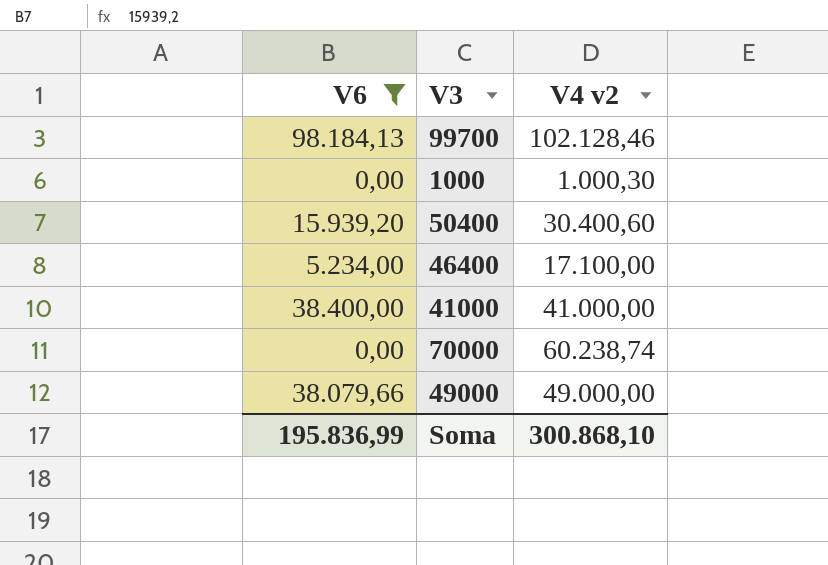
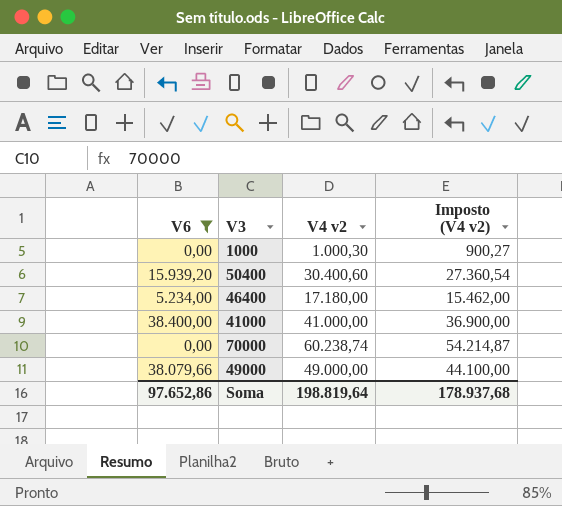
column Imposto (V4 v2) | formula: none -> [V4 v2] * 0,9
row 99700: 98.184,13 | 102.128,46 -> none
46400 | V4 v2: 17.100,00 -> 17.180,00
Soma | V6: 195.836,99 -> 97.652,86
Soma | V4 v2: 300.868,10 -> 198.819,64

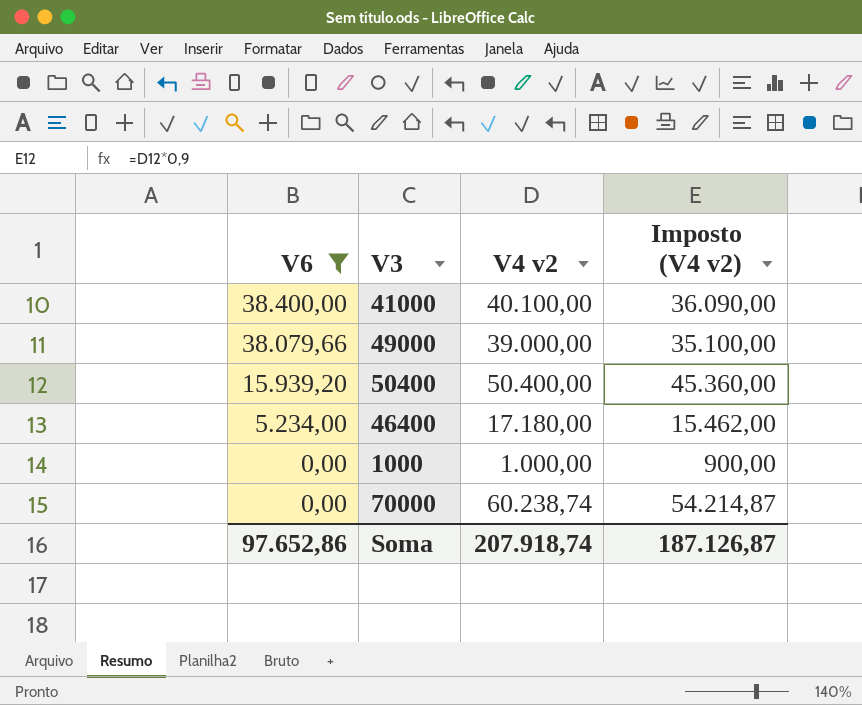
row order: none -> V6 descending
41000 | V4 v2: 41.000,00 -> 40.100,00
41000 | Imposto (V4 v2): 36.900,00 -> 36.090,00
49000 | V4 v2: 49.000,00 -> 39.000,00
49000 | Imposto (V4 v2): 44.100,00 -> 35.100,00
50400 | V4 v2: 30.400,60 -> 50.400,00
50400 | Imposto (V4 v2): 27.360,54 -> 45.360,00
1000 | V4 v2: 1.000,30 -> 1.000,00
1000 | Imposto (V4 v2): 900,27 -> 900,00
Soma | V4 v2: 198.819,64 -> 207.918,74
Soma | Imposto (V4 v2): 178.937,68 -> 187.126,87

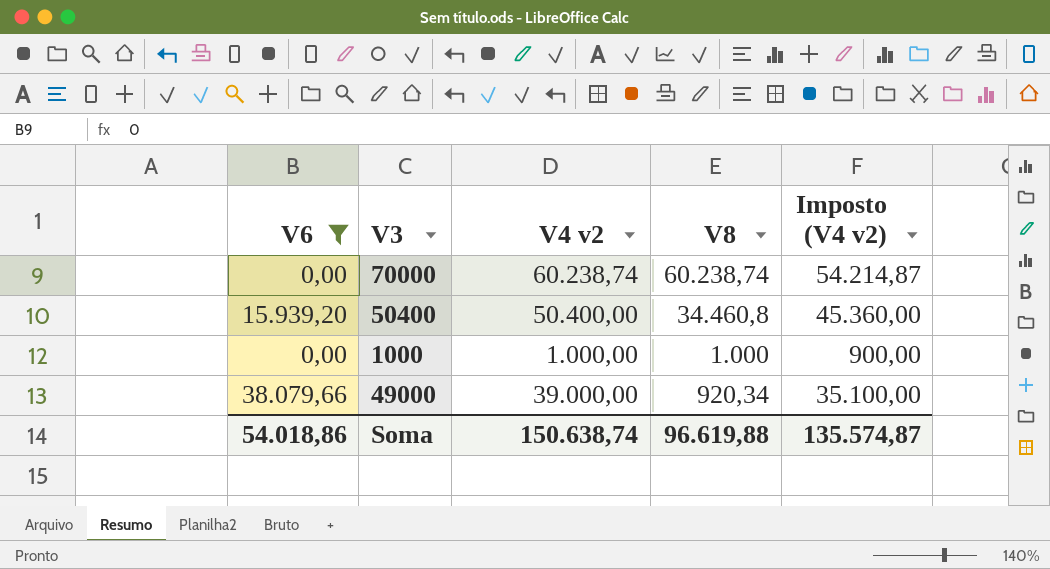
row order: V6 descending -> V8 descending
column V8 | formula: none -> [V4 v2] - [V6]
row 41000: 38.400,00 | 40.100,00 | 36.090,00 -> none
row 46400: 5.234,00 | 17.180,00 | 15.462,00 -> none
Soma | V6: 97.652,86 -> 54.018,86
Soma | V4 v2: 207.918,74 -> 150.638,74
Soma | Imposto (V4 v2): 187.126,87 -> 135.574,87

